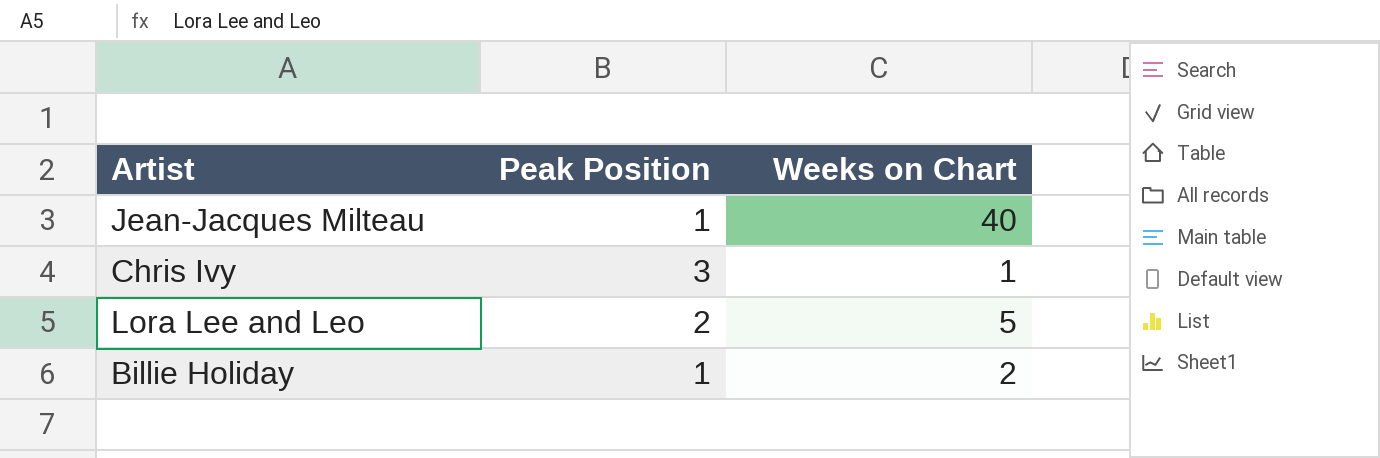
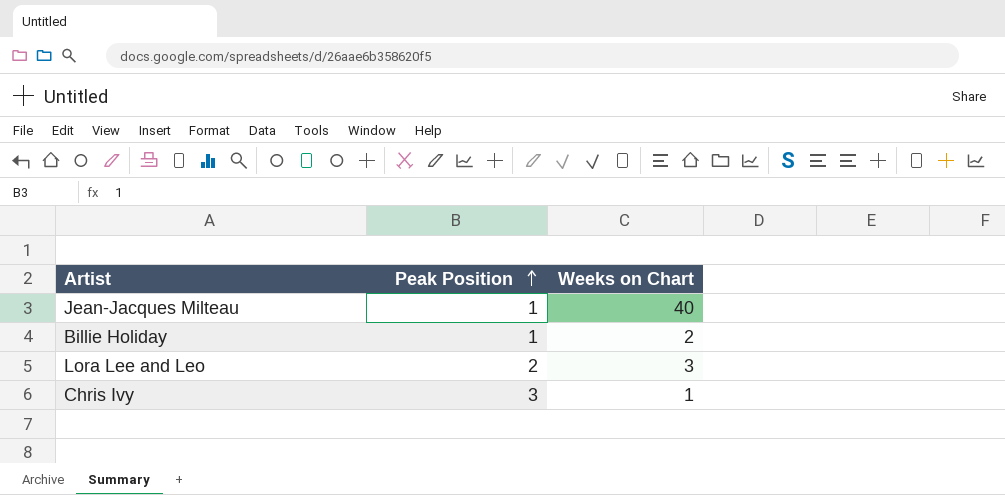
row order: none -> Peak Position ascending
Lora Lee and Leo | Weeks on Chart: 5 -> 3

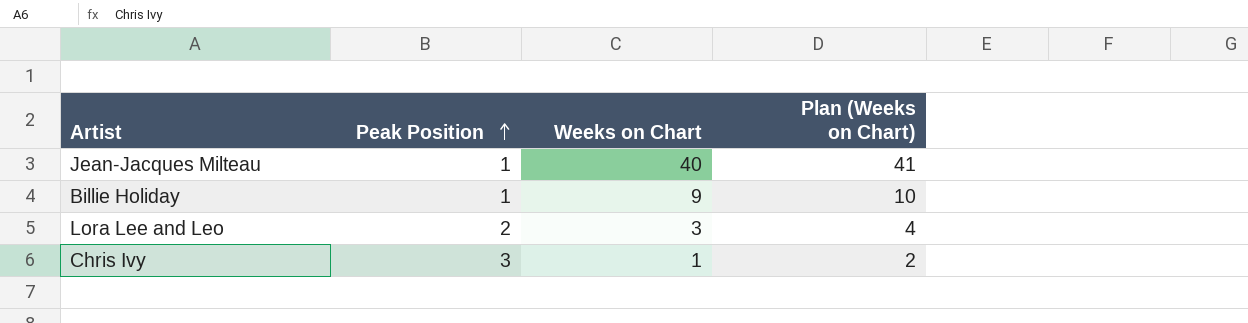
column Plan (Weeks on Chart) | formula: none -> [Weeks on Chart] + 1
Billie Holiday | Weeks on Chart: 2 -> 9

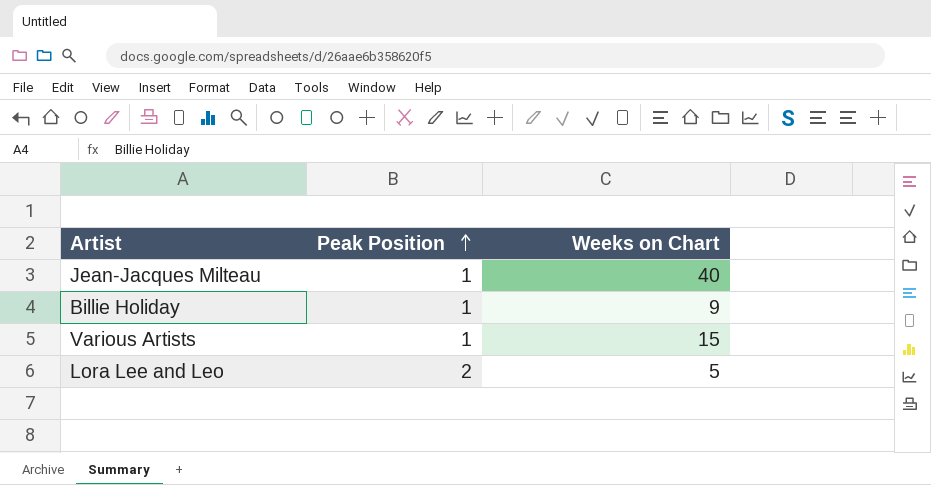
column Plan (Weeks on Chart) | formula: [Weeks on Chart] + 1 -> none
row Chris Ivy: 3 | 1 | 2 -> none
row Various Artists: none -> 1 | 15
Lora Lee and Leo | Weeks on Chart: 3 -> 5

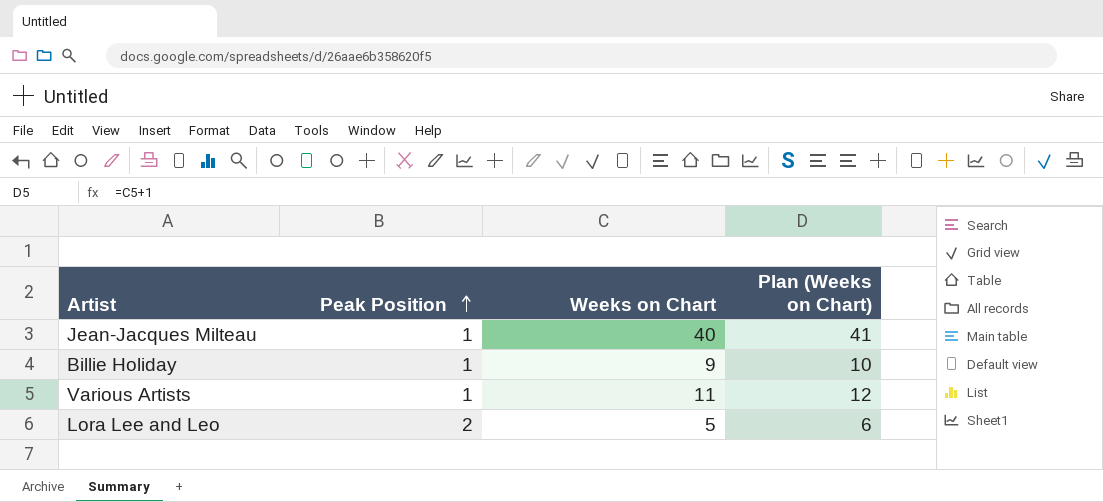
column Plan (Weeks on Chart) | formula: none -> [Weeks on Chart] + 1
Various Artists | Weeks on Chart: 15 -> 11

